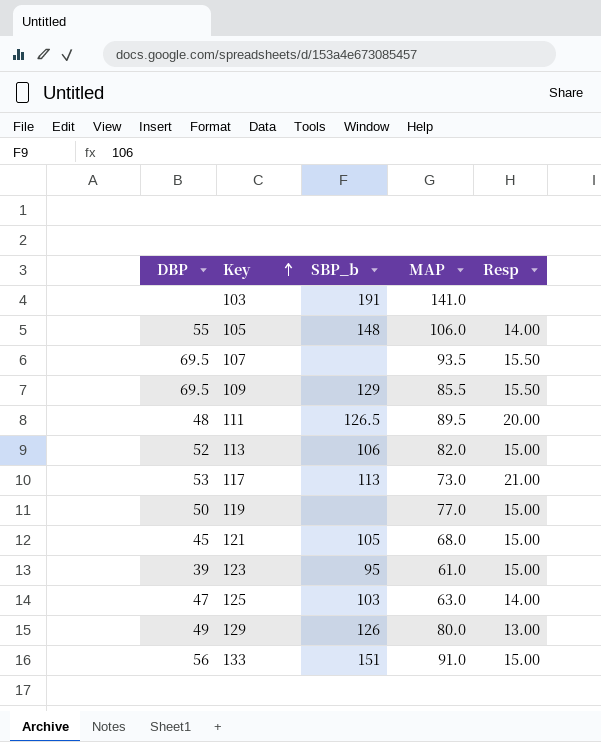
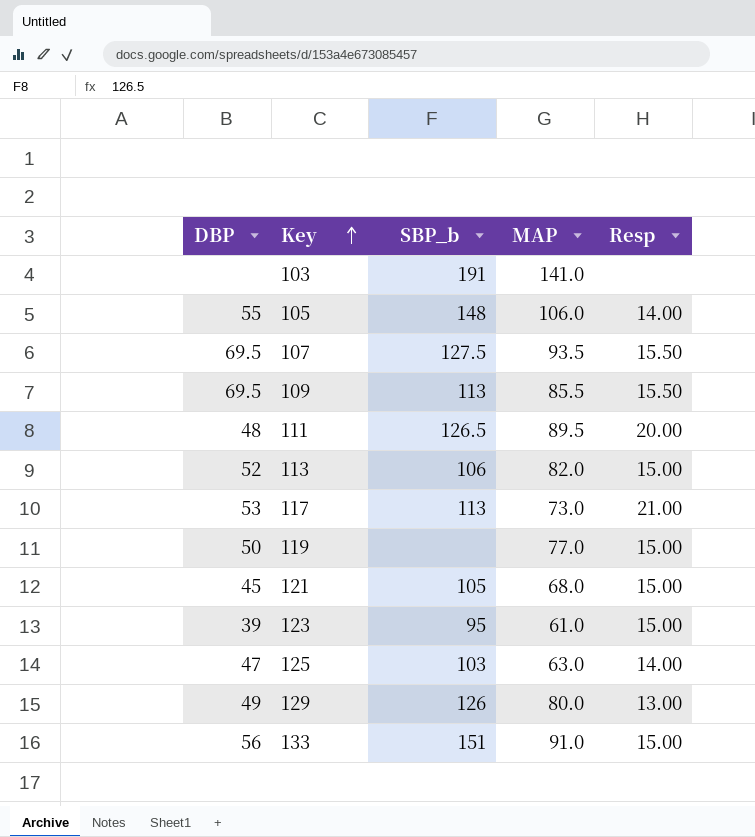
107 | SBP_b: none -> 127.5
109 | SBP_b: 129 -> 113

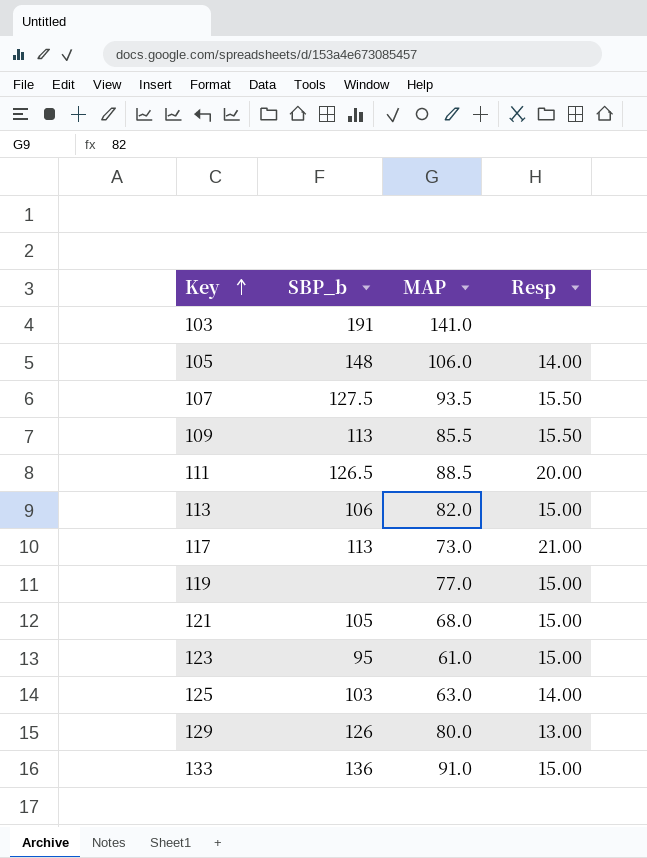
column DBP | position: 1 -> none
111 | MAP: 89.5 -> 88.5
133 | SBP_b: 151 -> 136

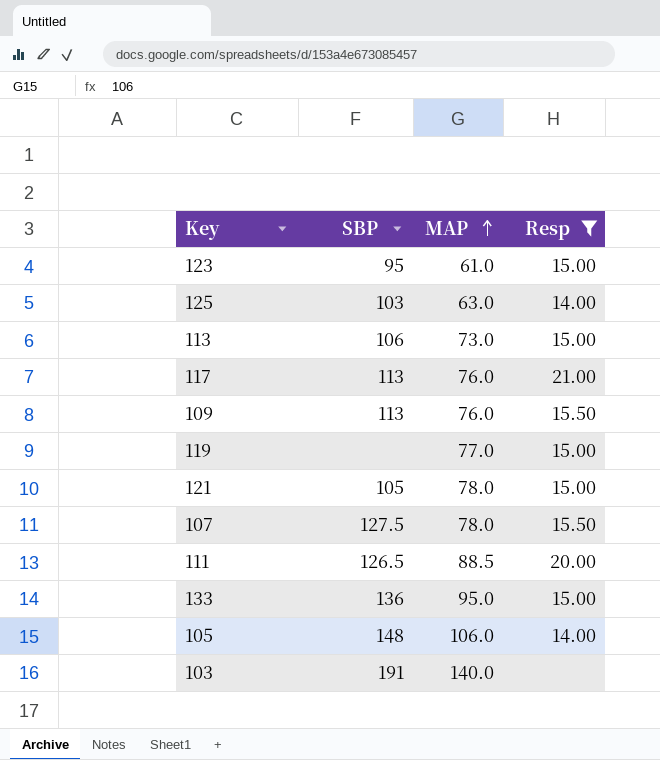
filter: none -> Resp != 13.00
row order: Key ascending -> MAP ascending
column name: SBP_b -> SBP
113 | MAP: 82.0 -> 73.0
117 | MAP: 73.0 -> 76.0
109 | MAP: 85.5 -> 76.0
121 | MAP: 68.0 -> 78.0
107 | MAP: 93.5 -> 78.0
133 | MAP: 91.0 -> 95.0
103 | MAP: 141.0 -> 140.0

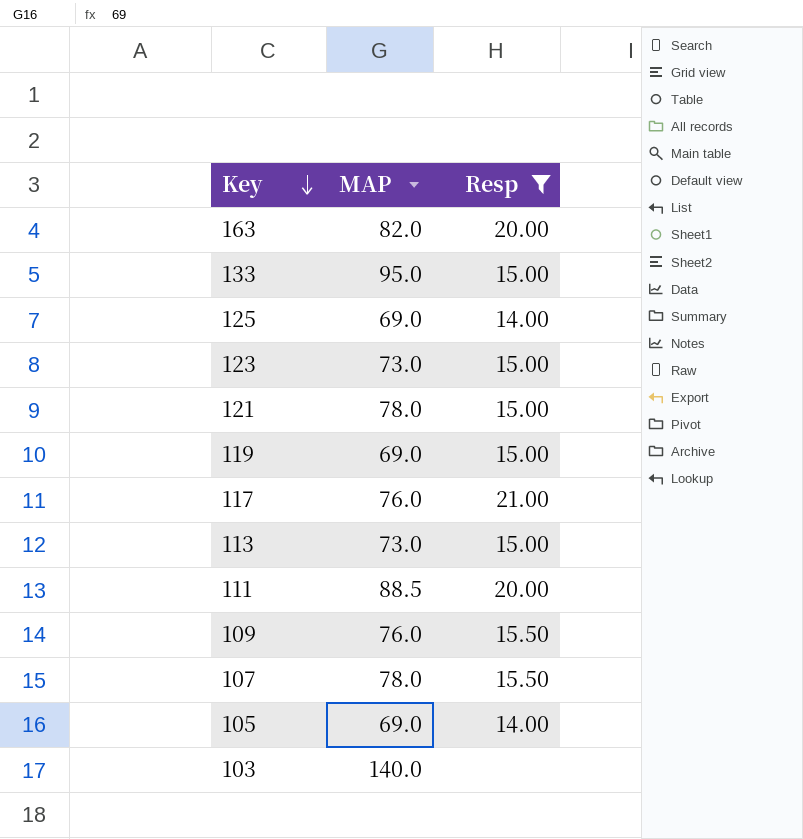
row order: MAP ascending -> Key descending
column SBP | position: 2 -> none
row 163: none -> 82.0 | 20.00
125 | MAP: 63.0 -> 69.0
123 | MAP: 61.0 -> 73.0
119 | MAP: 77.0 -> 69.0
105 | MAP: 106.0 -> 69.0

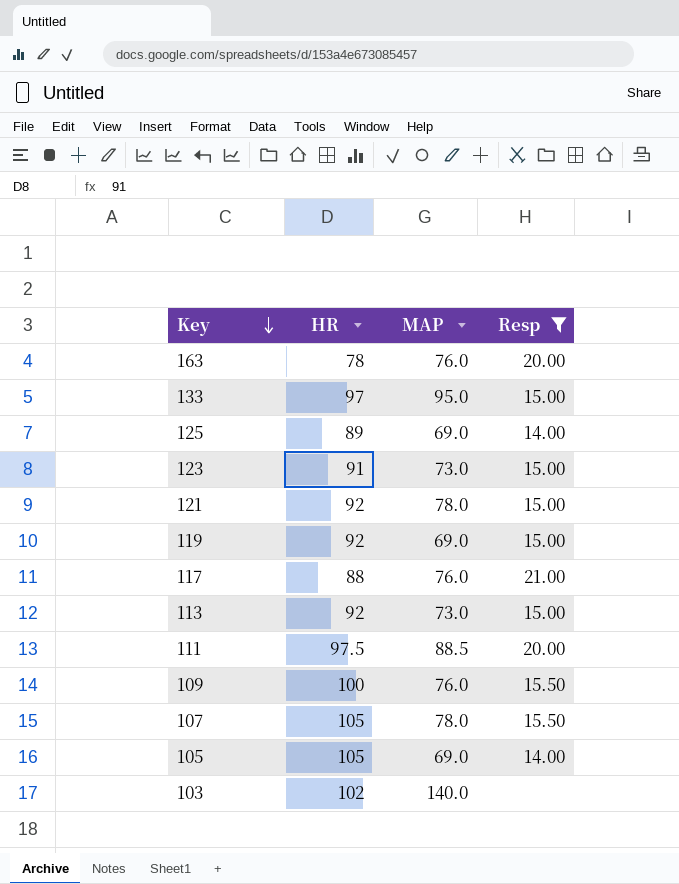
column HR | position: none -> 2
163 | MAP: 82.0 -> 76.0

